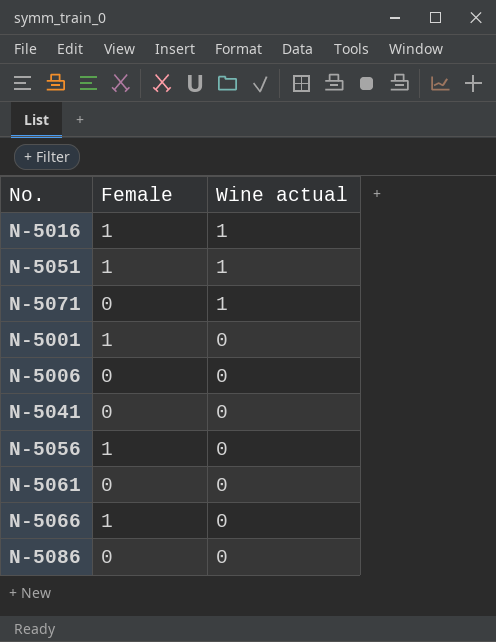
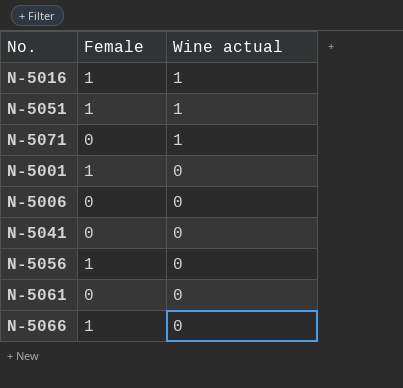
row N-5086: 0 | 0 -> none

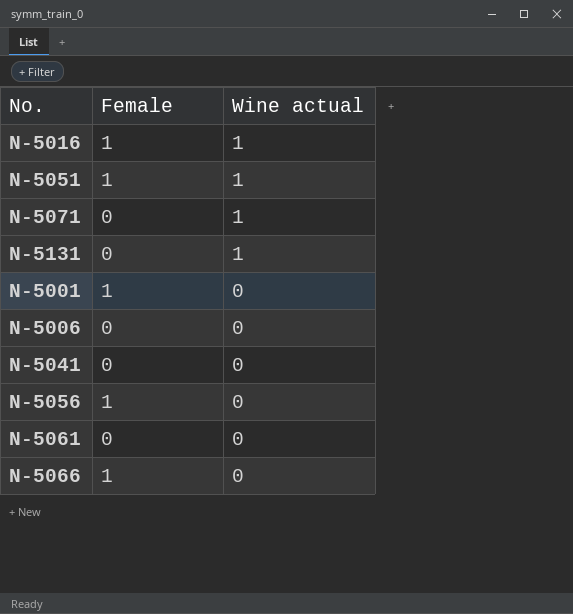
row N-5131: none -> 0 | 1

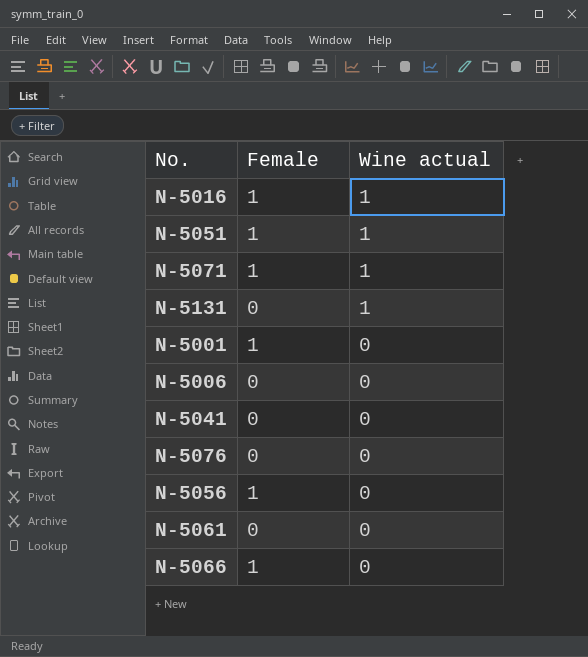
N-5071 | Female: 0 -> 1
row N-5076: none -> 0 | 0

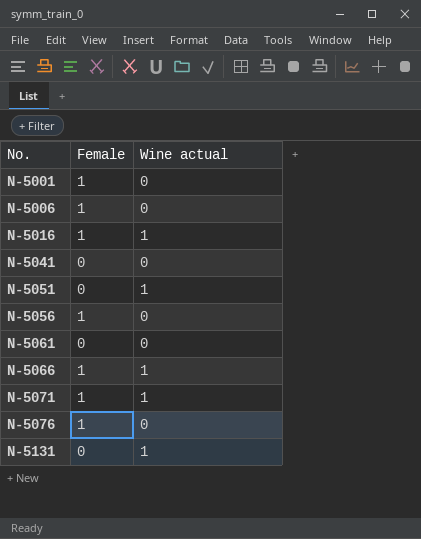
row order: Wine actual descending -> No. ascending
N-5006 | Female: 0 -> 1
N-5051 | Female: 1 -> 0
N-5066 | Wine actual: 0 -> 1
N-5076 | Female: 0 -> 1

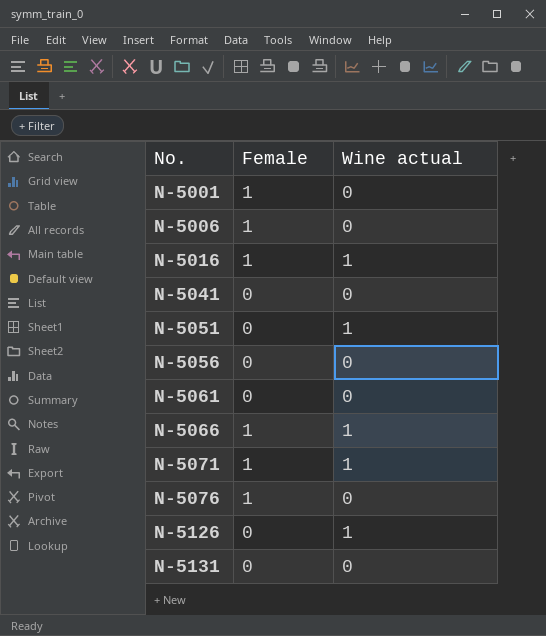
N-5056 | Female: 1 -> 0
row N-5126: none -> 0 | 1
N-5131 | Wine actual: 1 -> 0

